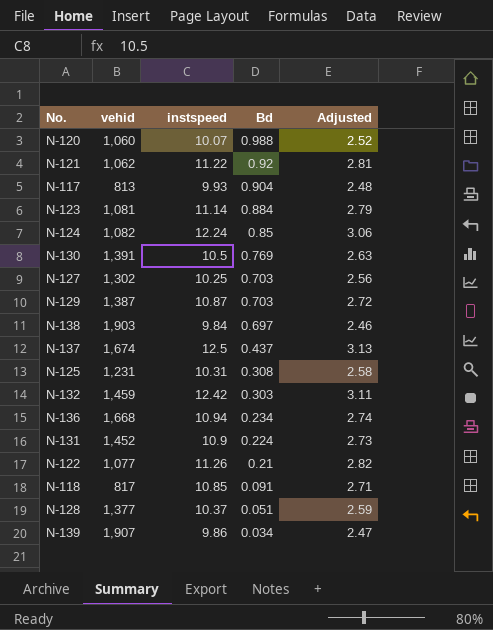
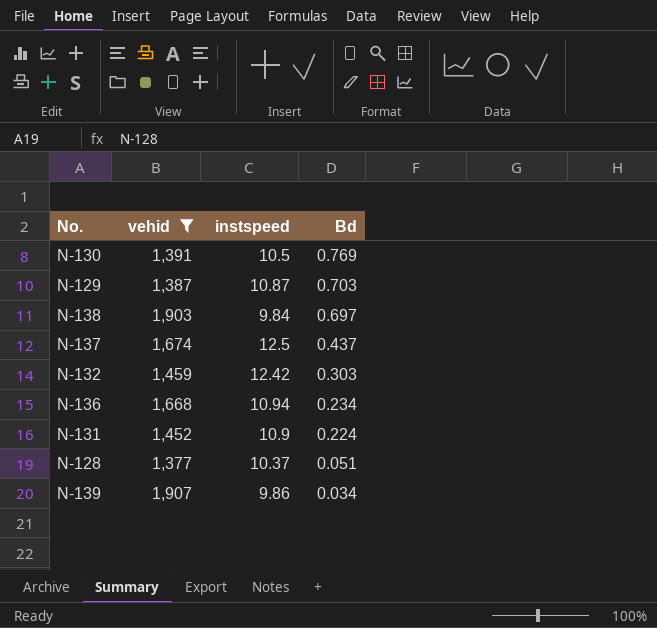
filter: none -> vehid >= 1,377
column Adjusted | formula: [instspeed] * 0.25 -> none

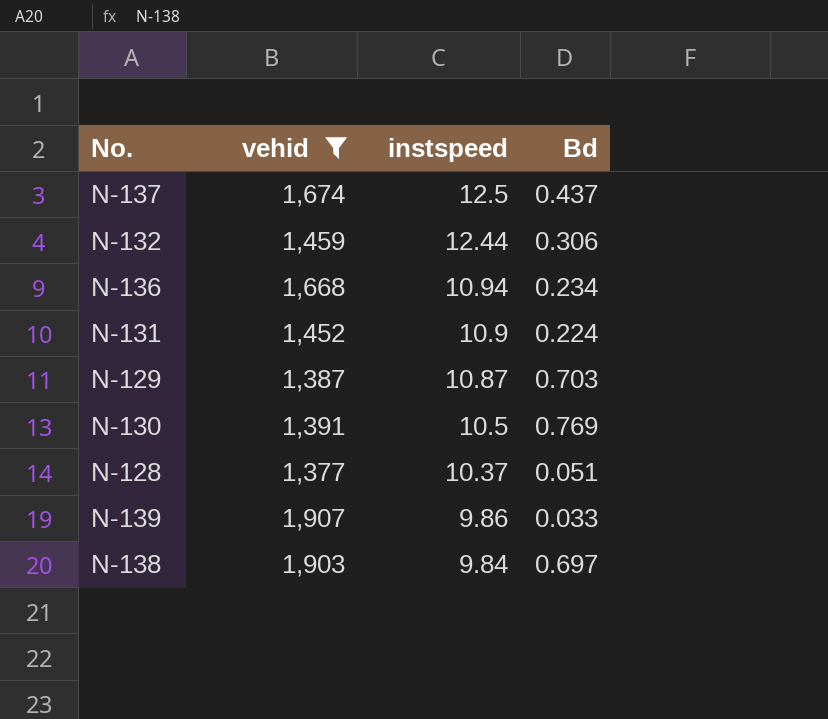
row order: Bd descending -> instspeed descending
N-132 | instspeed: 12.42 -> 12.44
N-132 | Bd: 0.303 -> 0.306
N-139 | Bd: 0.034 -> 0.033

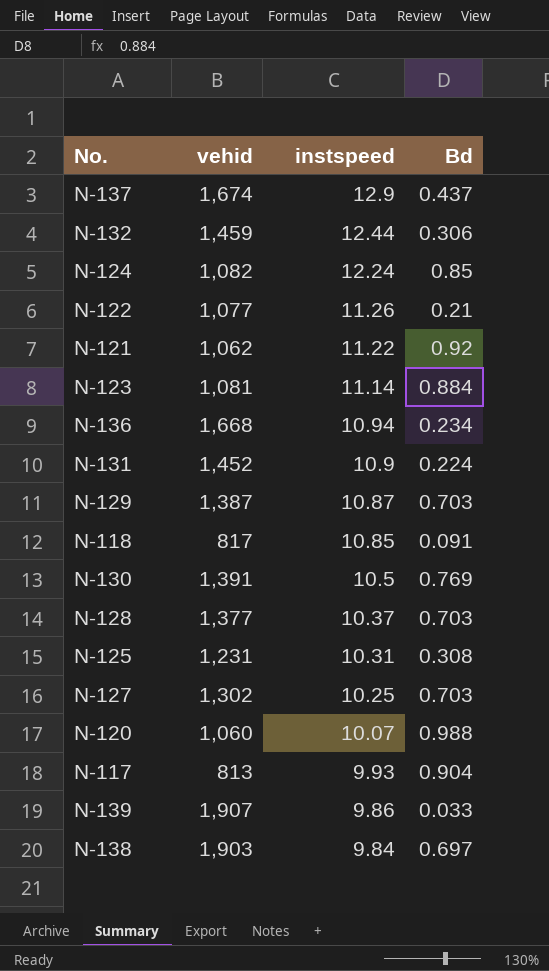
filter: vehid >= 1,377 -> none
N-137 | instspeed: 12.5 -> 12.9
N-128 | Bd: 0.051 -> 0.703

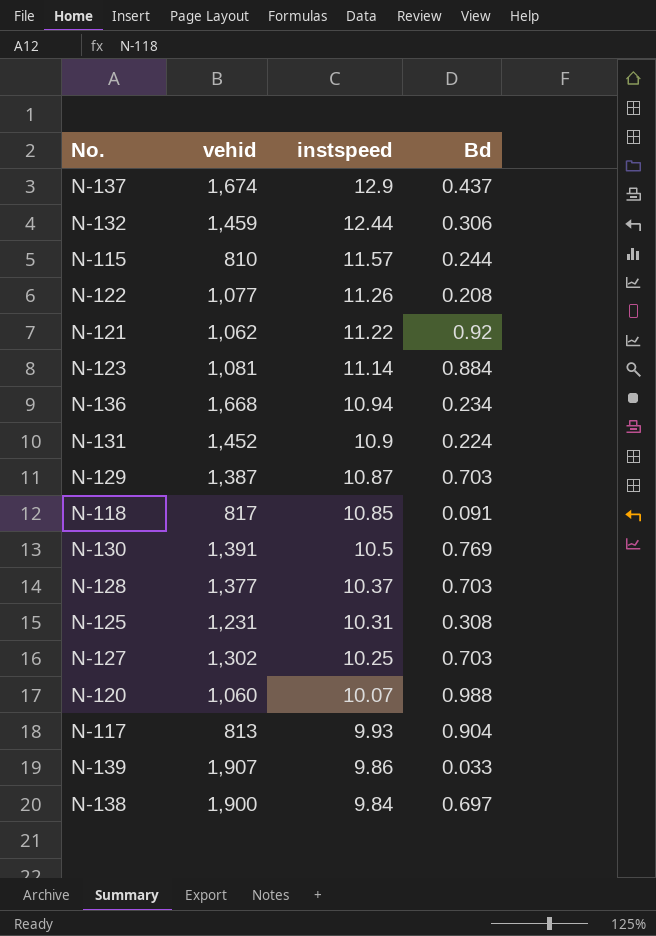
row N-124: 1,082 | 12.24 | 0.85 -> none
row N-115: none -> 810 | 11.57 | 0.244
N-122 | Bd: 0.21 -> 0.208
N-138 | vehid: 1,903 -> 1,900

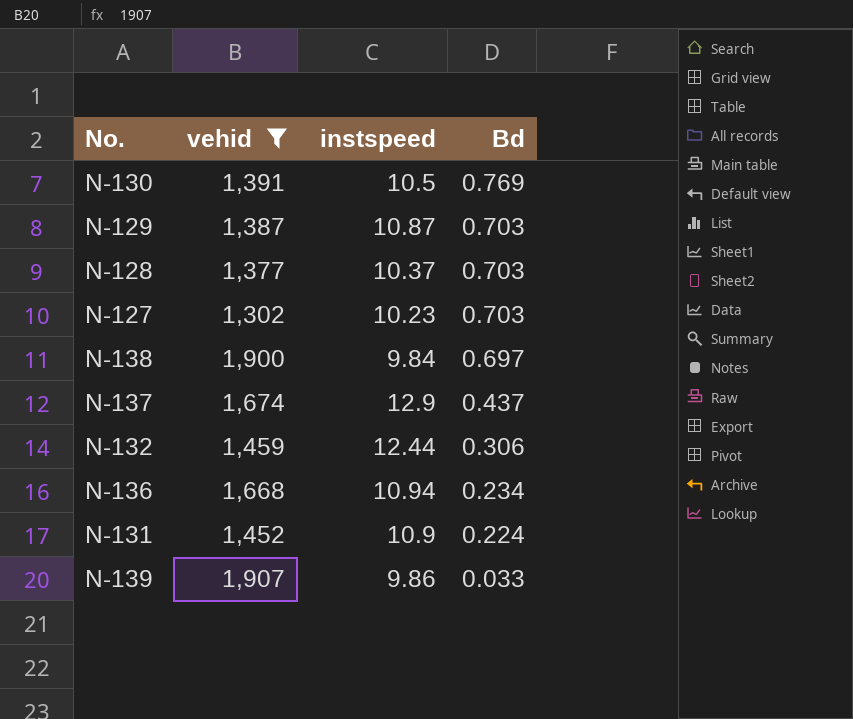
filter: none -> vehid >= 1,302
row order: instspeed descending -> Bd descending
N-127 | instspeed: 10.25 -> 10.23

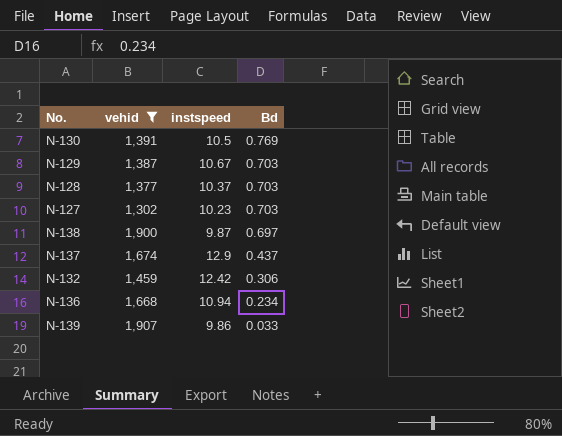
row N-131: 1,452 | 10.9 | 0.224 -> none
N-129 | instspeed: 10.87 -> 10.67
N-138 | instspeed: 9.84 -> 9.87
N-132 | instspeed: 12.44 -> 12.42

